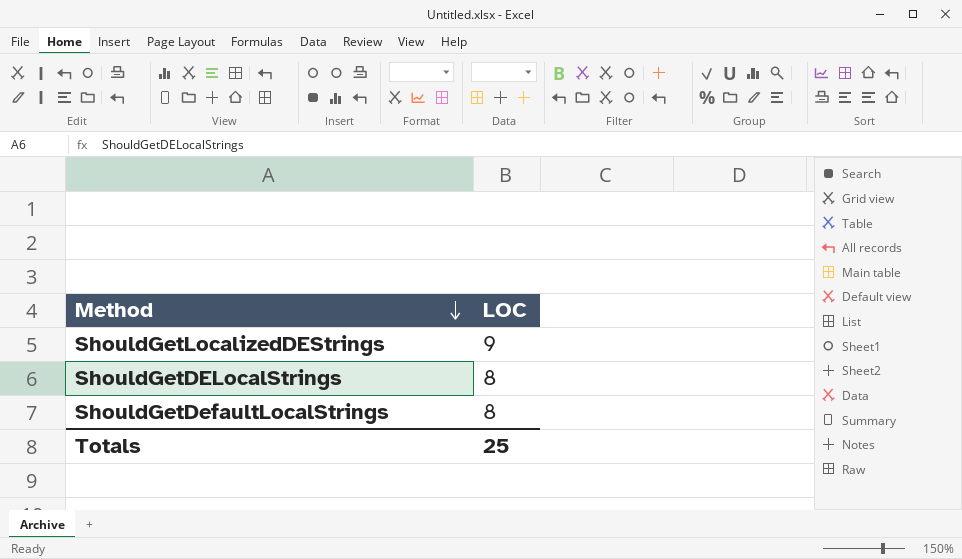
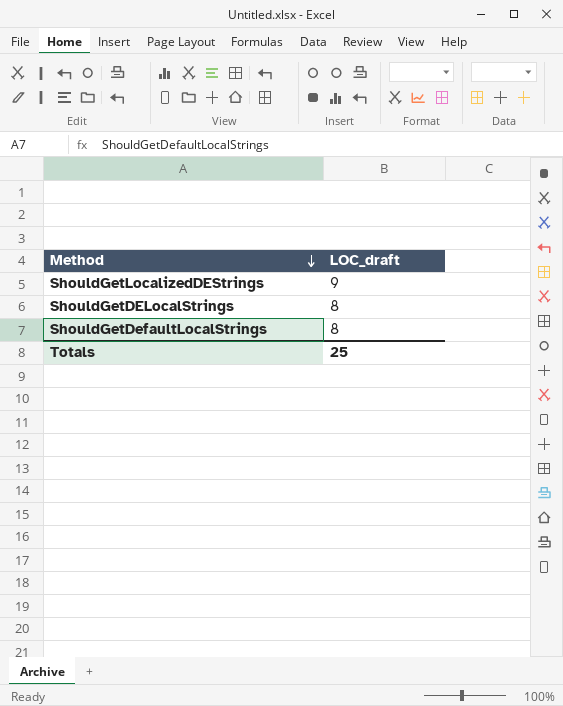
column name: LOC -> LOC_draft

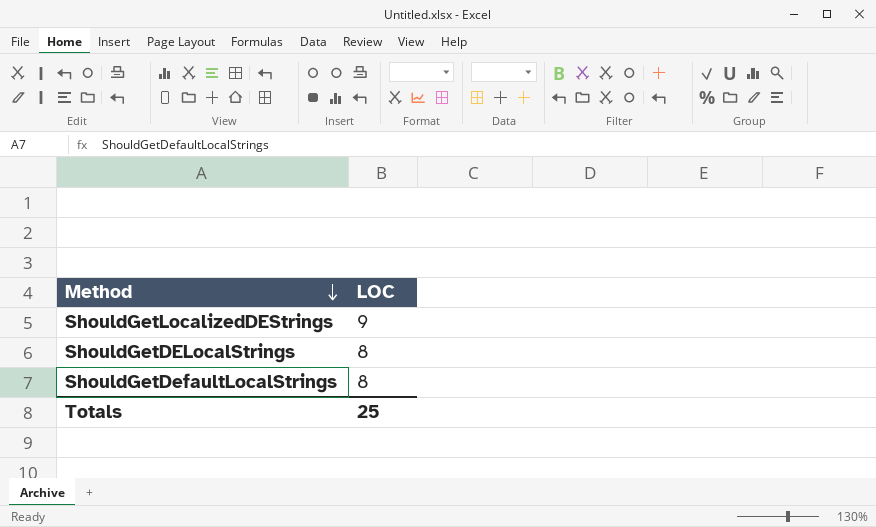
column name: LOC_draft -> LOC

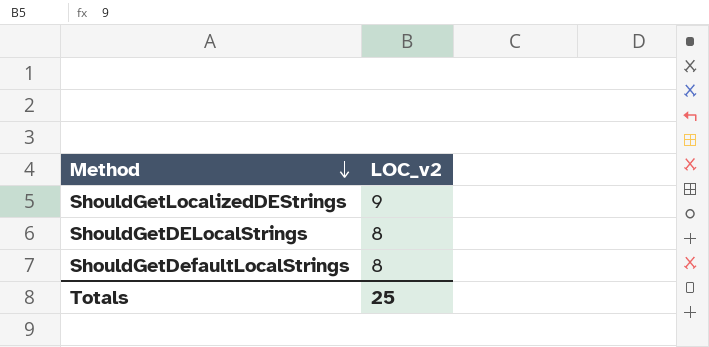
column name: LOC -> LOC_v2

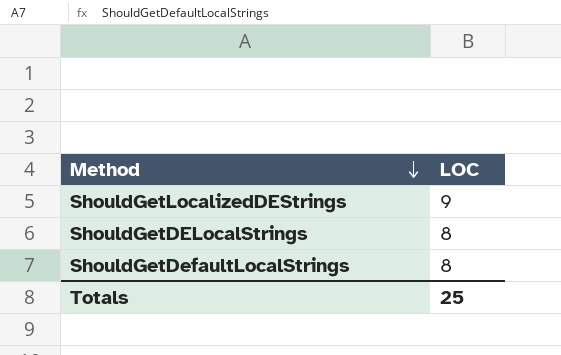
column name: LOC_v2 -> LOC

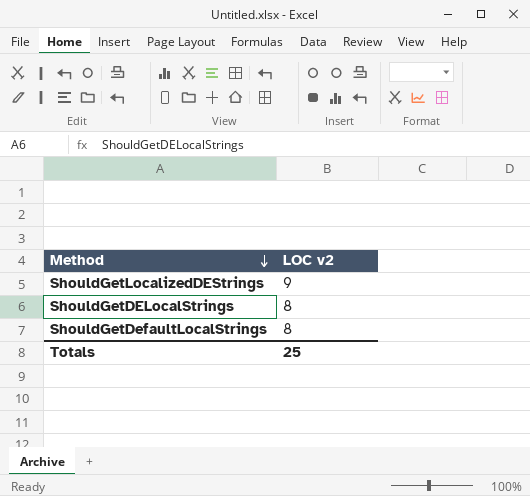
column name: LOC -> LOC v2

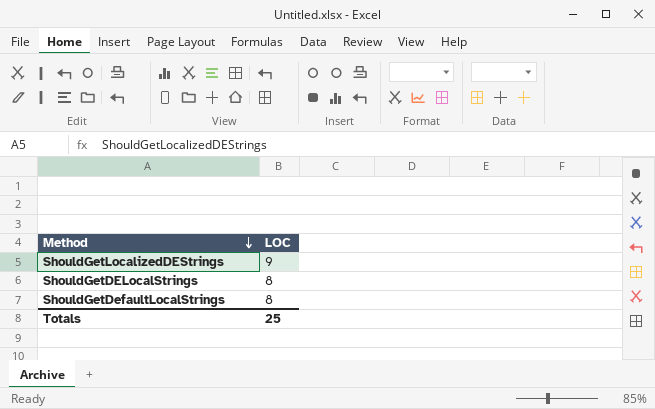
column name: LOC v2 -> LOC

